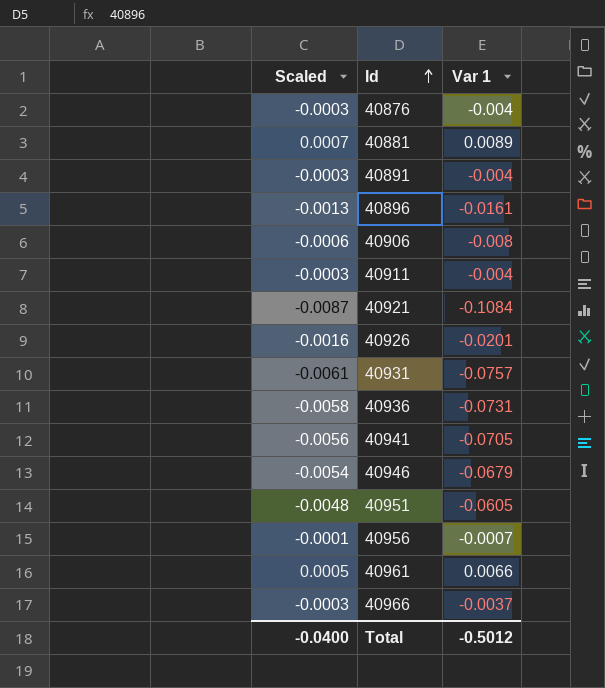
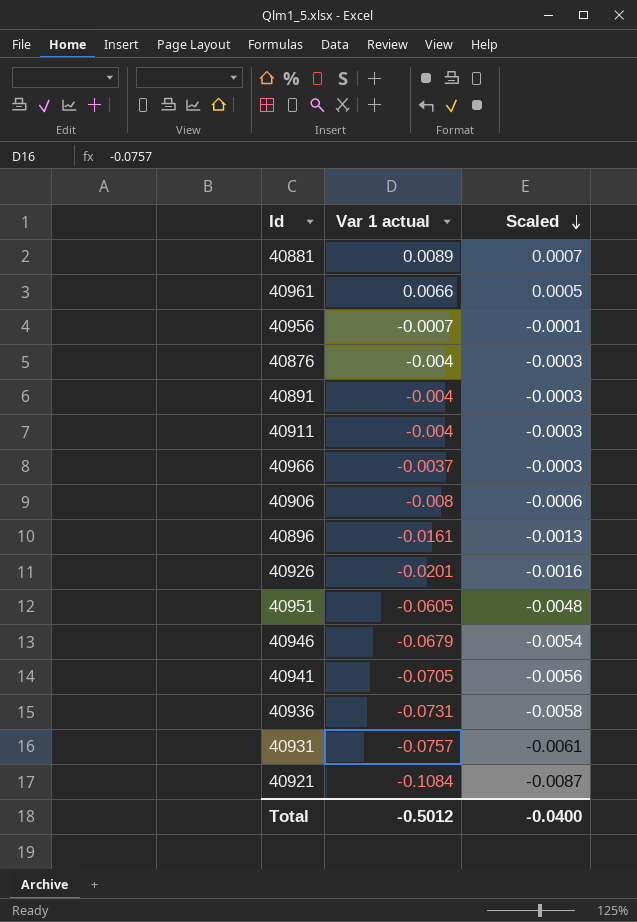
row order: Id ascending -> Scaled descending
column name: Var 1 -> Var 1 actual
column Scaled | position: 1 -> 3

